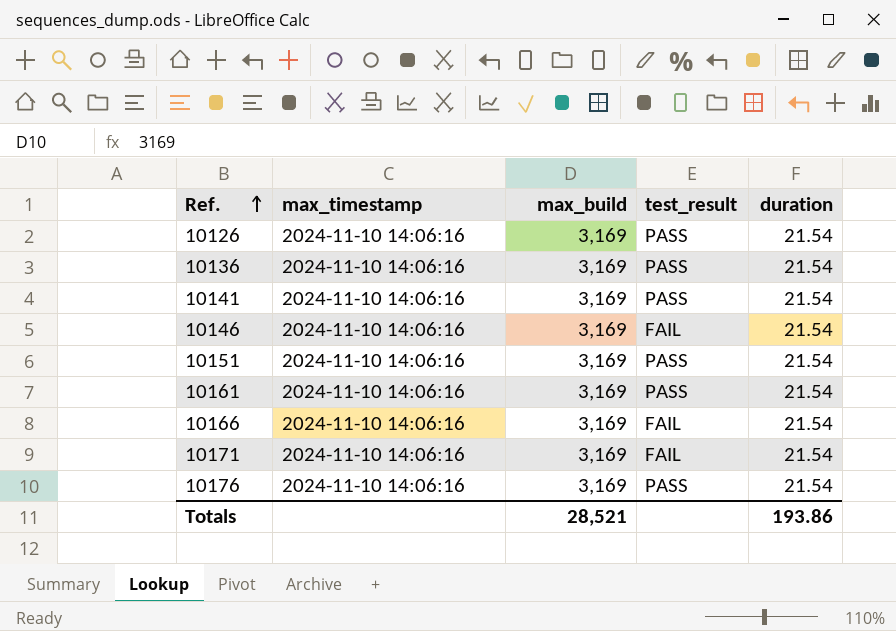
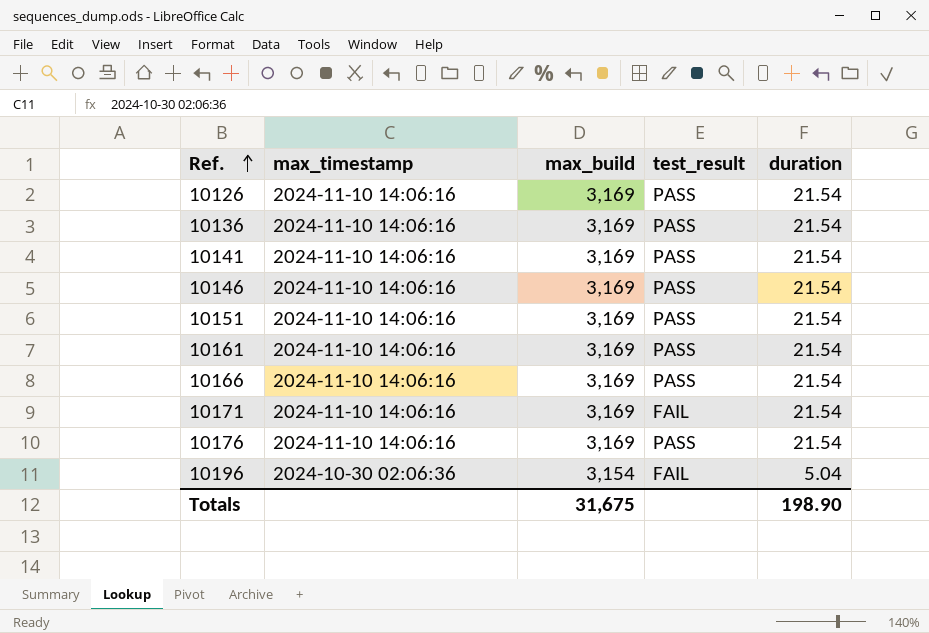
10146 | test_result: FAIL -> PASS
10166 | test_result: FAIL -> PASS
row 10196: none -> 2024-10-30 02:06:36 | 3,154 | FAIL | 5.04
Totals | max_build: 28,521 -> 31,675
Totals | duration: 193.86 -> 198.90

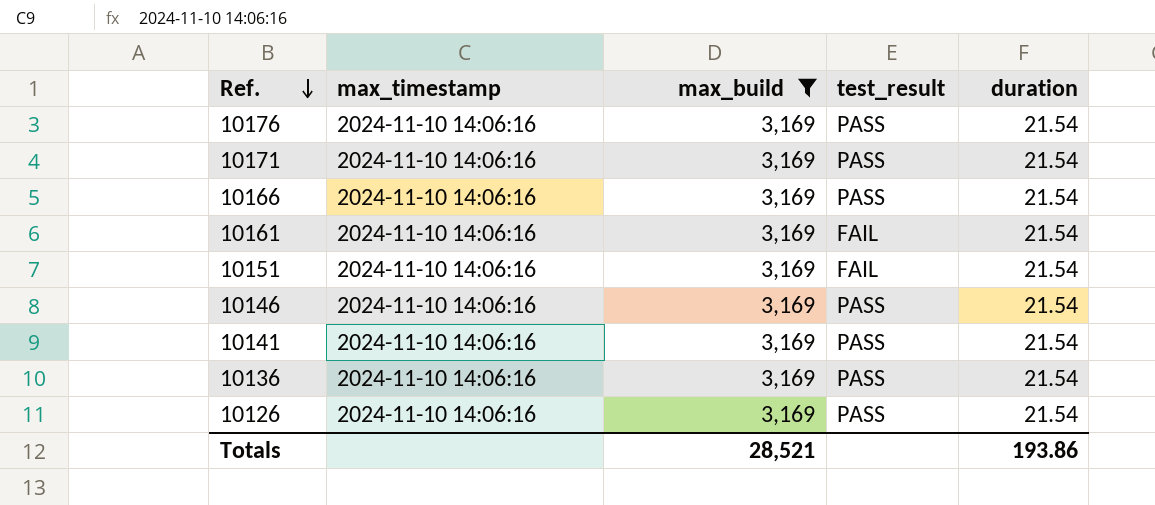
filter: none -> max_build = 3,169
row order: Ref. ascending -> Ref. descending
10171 | test_result: FAIL -> PASS
10161 | test_result: PASS -> FAIL
10151 | test_result: PASS -> FAIL
Totals | max_build: 31,675 -> 28,521
Totals | duration: 198.90 -> 193.86

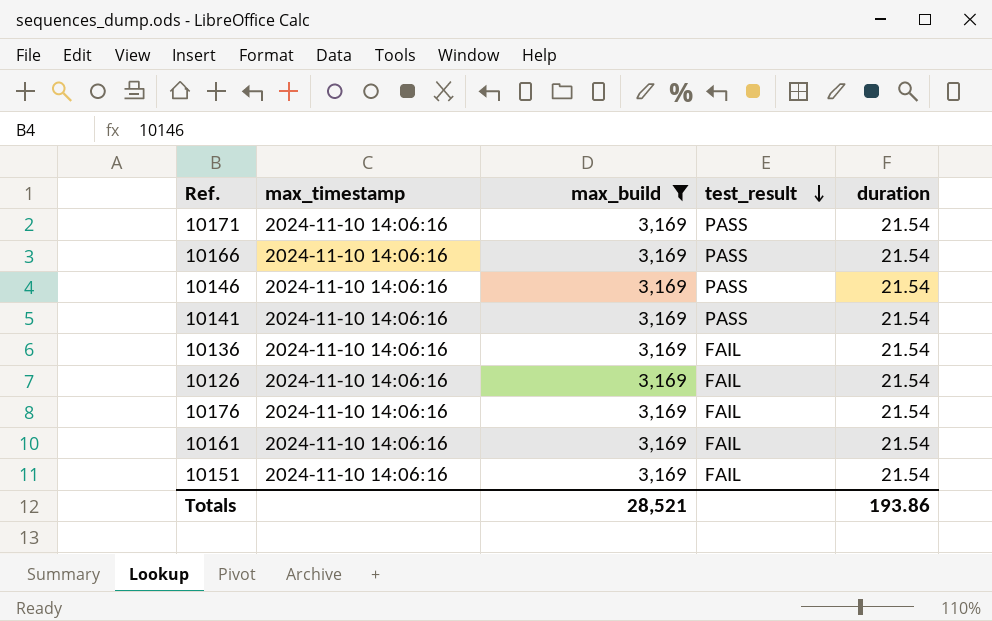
row order: Ref. descending -> test_result descending
10136 | test_result: PASS -> FAIL
10126 | test_result: PASS -> FAIL
10176 | test_result: PASS -> FAIL

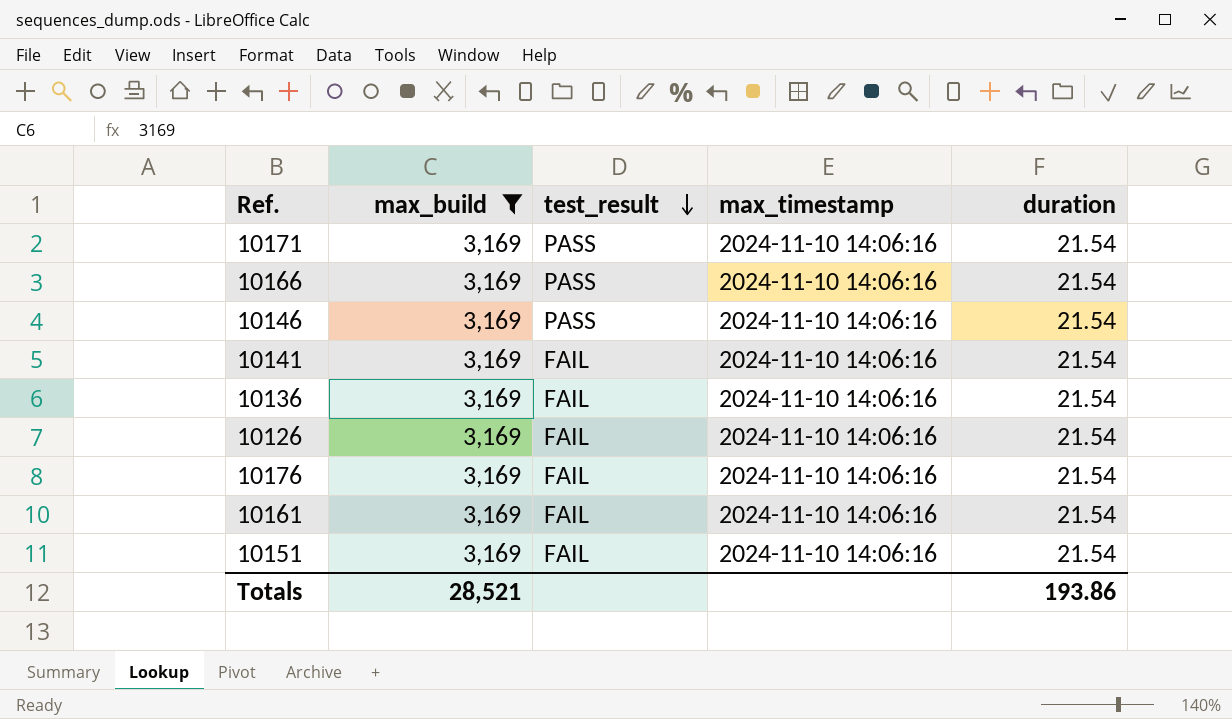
column max_timestamp | position: 2 -> 4
10141 | test_result: PASS -> FAIL

